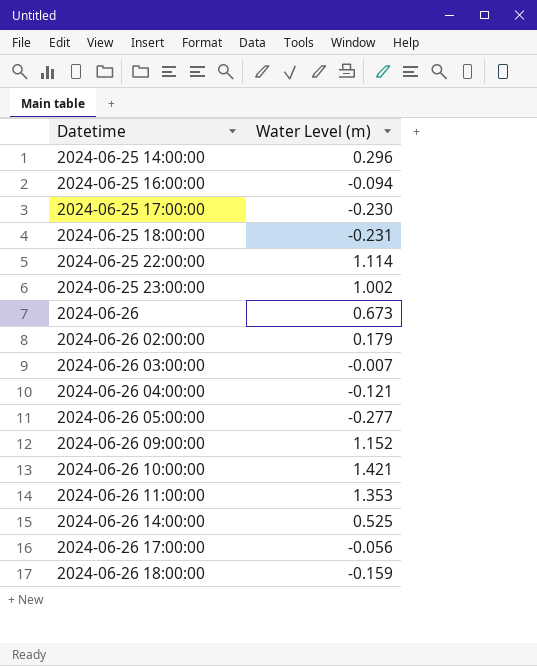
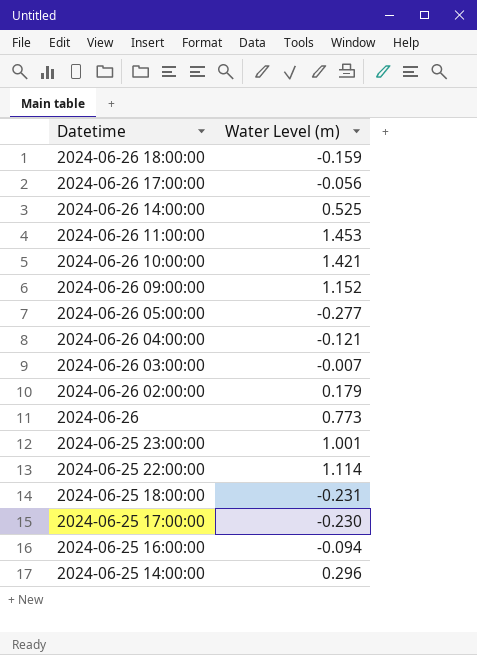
row order: Datetime ascending -> Datetime descending
2024-06-26 11:00:00 | Water Level (m): 1.353 -> 1.453
2024-06-26 | Water Level (m): 0.673 -> 0.773
2024-06-25 23:00:00 | Water Level (m): 1.002 -> 1.001

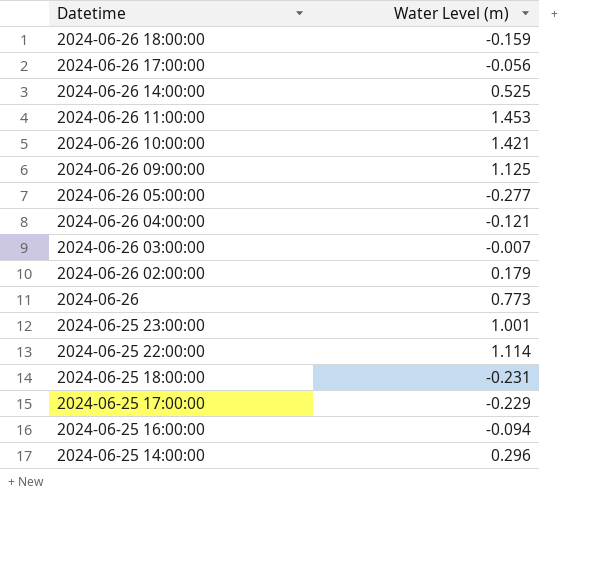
2024-06-26 09:00:00 | Water Level (m): 1.152 -> 1.125
2024-06-25 17:00:00 | Water Level (m): -0.230 -> -0.229

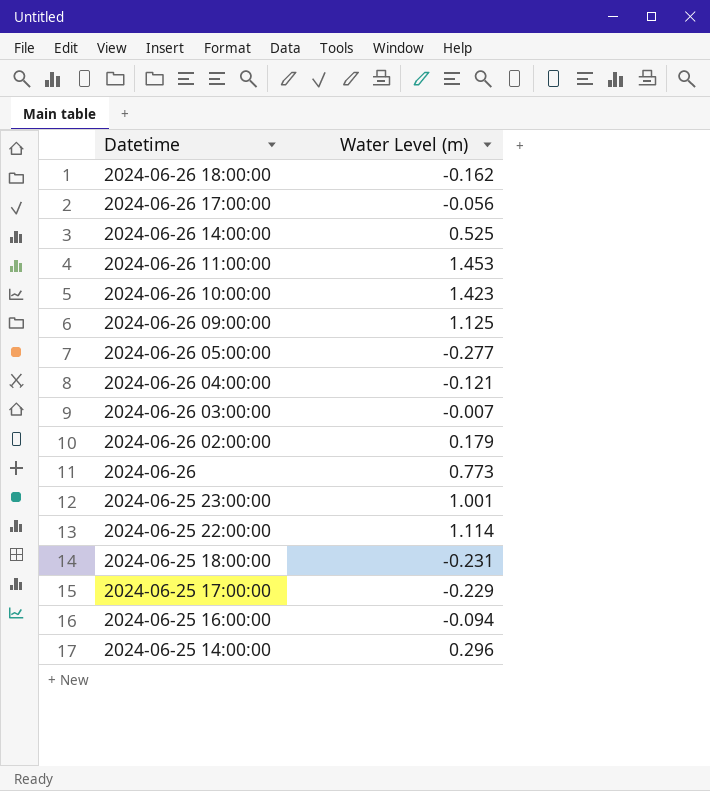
2024-06-26 18:00:00 | Water Level (m): -0.159 -> -0.162
2024-06-26 10:00:00 | Water Level (m): 1.421 -> 1.423

